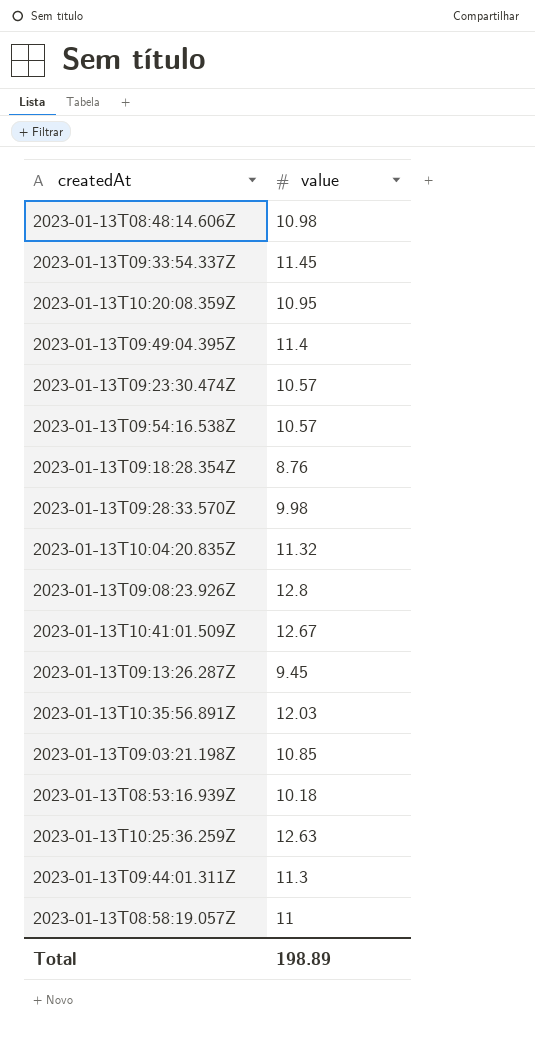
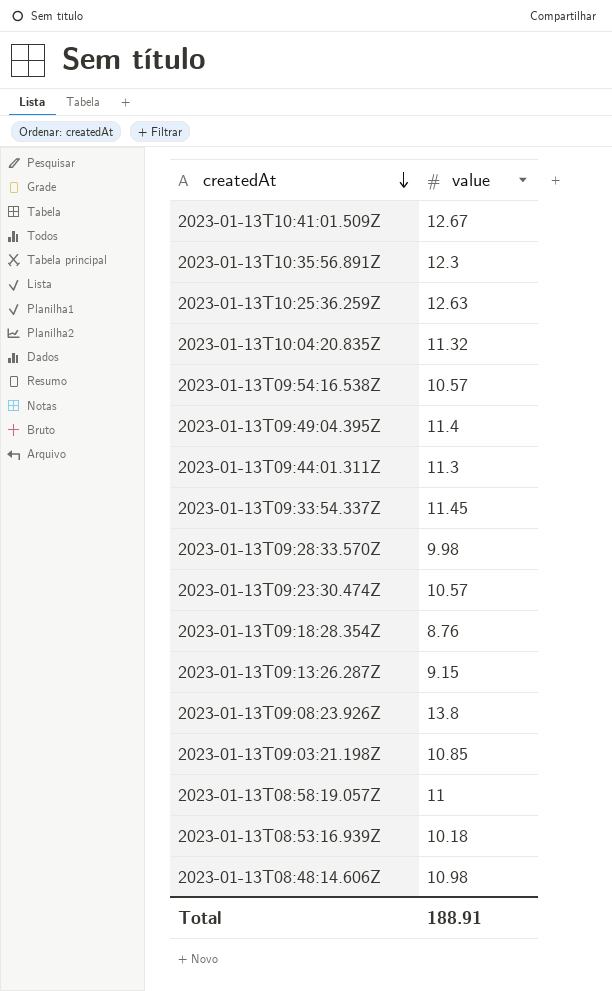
row order: none -> createdAt descending
row 2023-01-13T10:20:08.359Z: 10.95 -> none
2023-01-13T10:35:56.891Z | value: 12.03 -> 12.3
2023-01-13T09:13:26.287Z | value: 9.45 -> 9.15
2023-01-13T09:08:23.926Z | value: 12.8 -> 13.8
Total | value: 198.89 -> 188.91

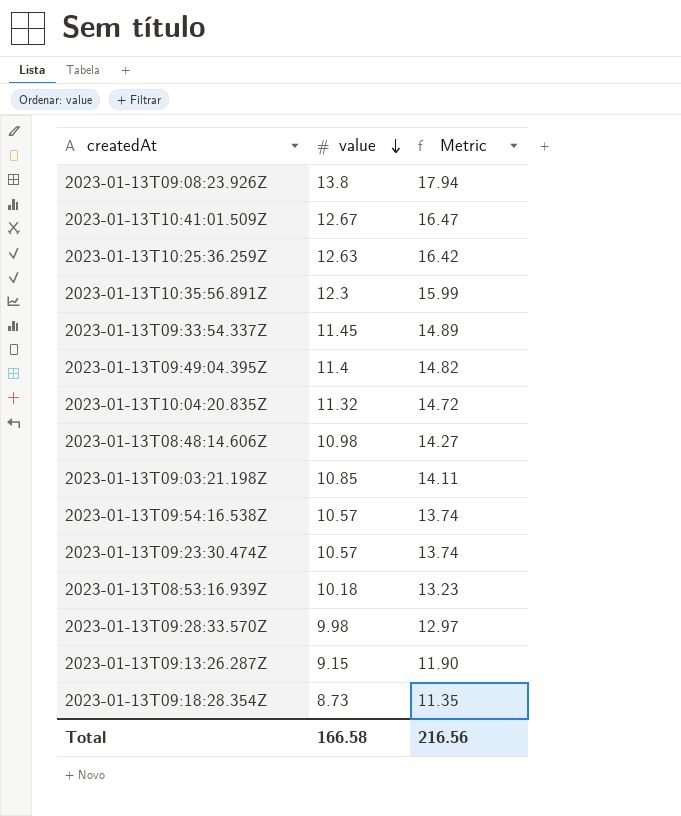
row order: createdAt descending -> value descending
column Metric | formula: none -> [value] * 1.3
row 2023-01-13T09:44:01.311Z: 11.3 -> none
row 2023-01-13T08:58:19.057Z: 11 -> none
2023-01-13T09:18:28.354Z | value: 8.76 -> 8.73
Total | value: 188.91 -> 166.58

